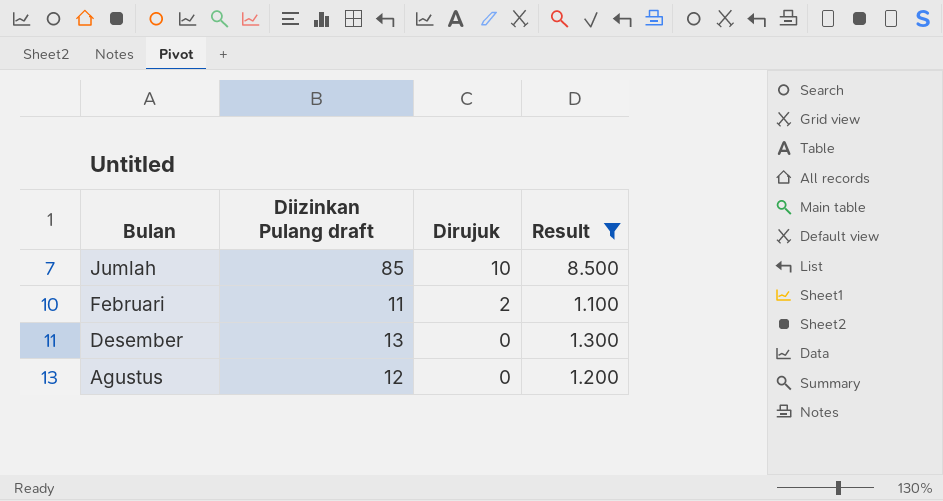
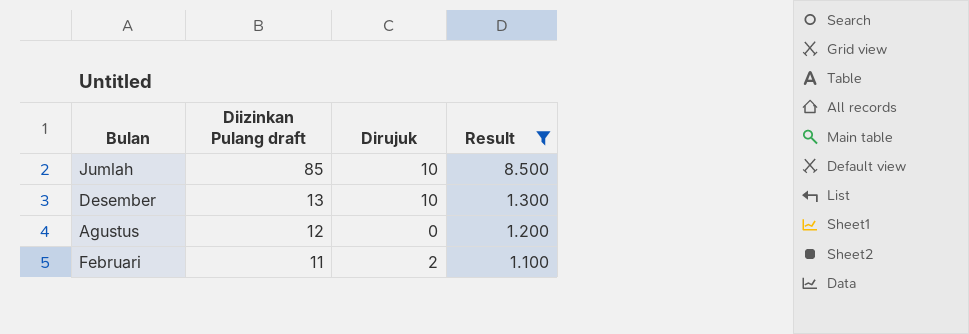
row order: Bulan descending -> Diizinkan Pulang draft descending
Desember | Dirujuk: 0 -> 10

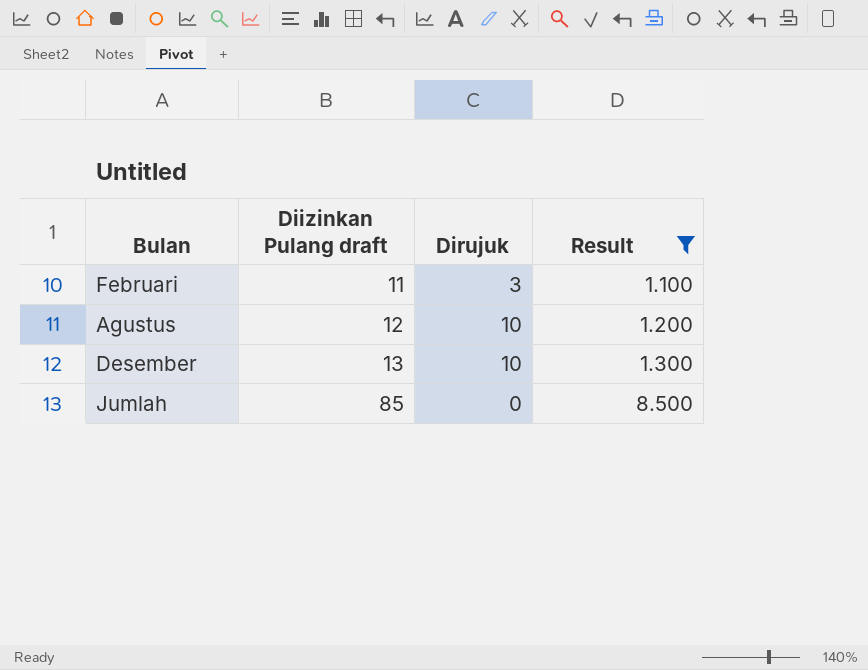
row order: Diizinkan Pulang draft descending -> Diizinkan Pulang draft ascending
Februari | Dirujuk: 2 -> 3
Agustus | Dirujuk: 0 -> 10
Jumlah | Dirujuk: 10 -> 0

